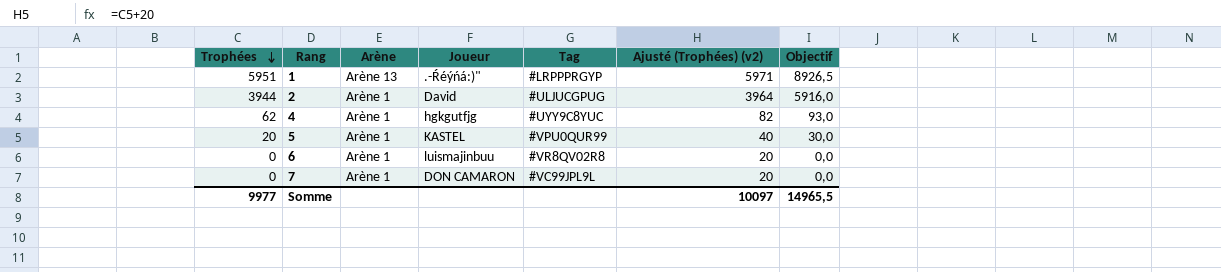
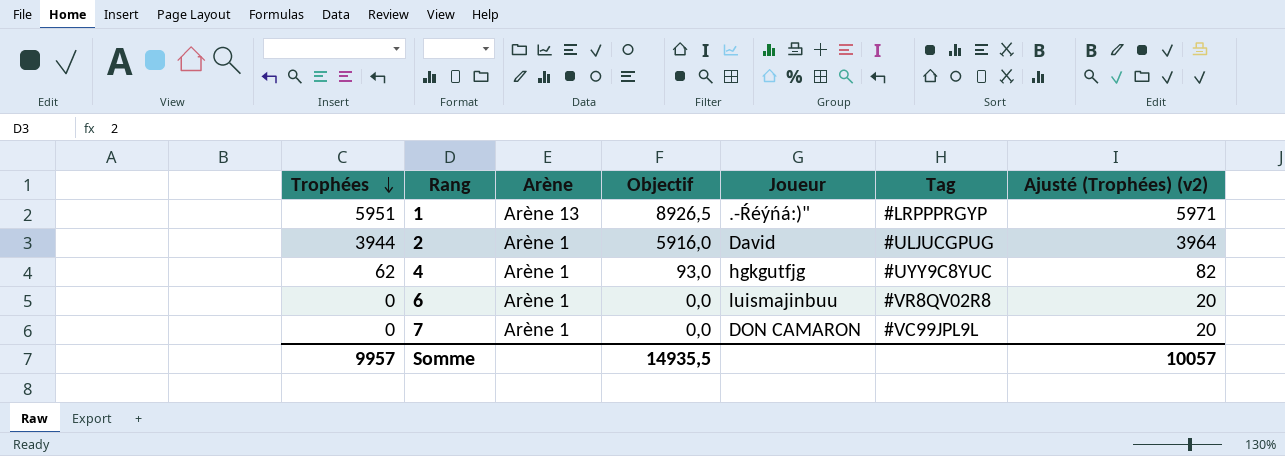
column Objectif | position: 7 -> 4
row 5: 20 | Arène 1 | KASTEL | #VPU0QUR99 | 40 | 30,0 -> none
Somme | Trophées: 9977 -> 9957
Somme | Objectif: 14965,5 -> 14935,5
Somme | Ajusté (Trophées) (v2): 10097 -> 10057

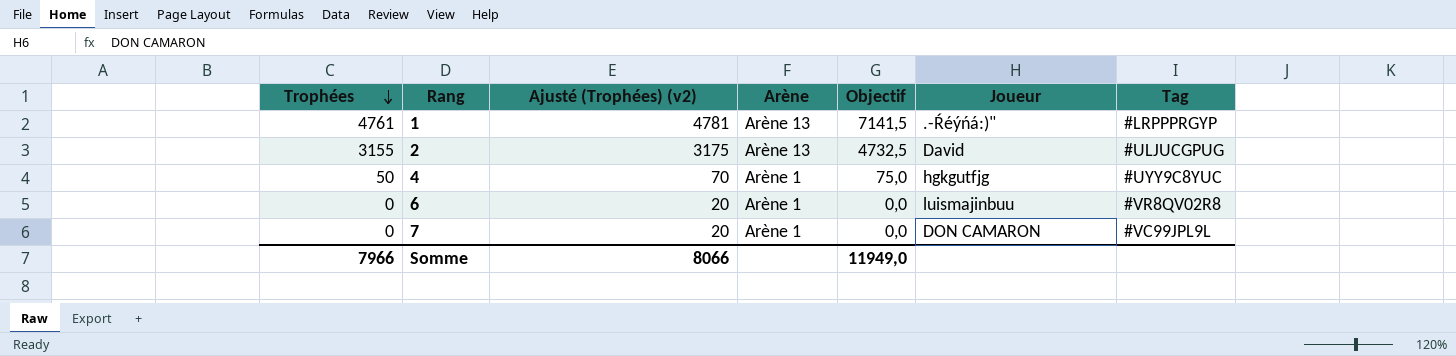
column Ajusté (Trophées) (v2) | position: 7 -> 3
1 | Trophées: 5951 -> 4761
1 | Ajusté (Trophées) (v2): 5971 -> 4781
1 | Objectif: 8926,5 -> 7141,5
2 | Trophées: 3944 -> 3155
2 | Ajusté (Trophées) (v2): 3964 -> 3175
2 | Arène: Arène 1 -> Arène 13
2 | Objectif: 5916,0 -> 4732,5
4 | Trophées: 62 -> 50
4 | Ajusté (Trophées) (v2): 82 -> 70
4 | Objectif: 93,0 -> 75,0
Somme | Trophées: 9957 -> 7966
Somme | Ajusté (Trophées) (v2): 10057 -> 8066
Somme | Objectif: 14935,5 -> 11949,0

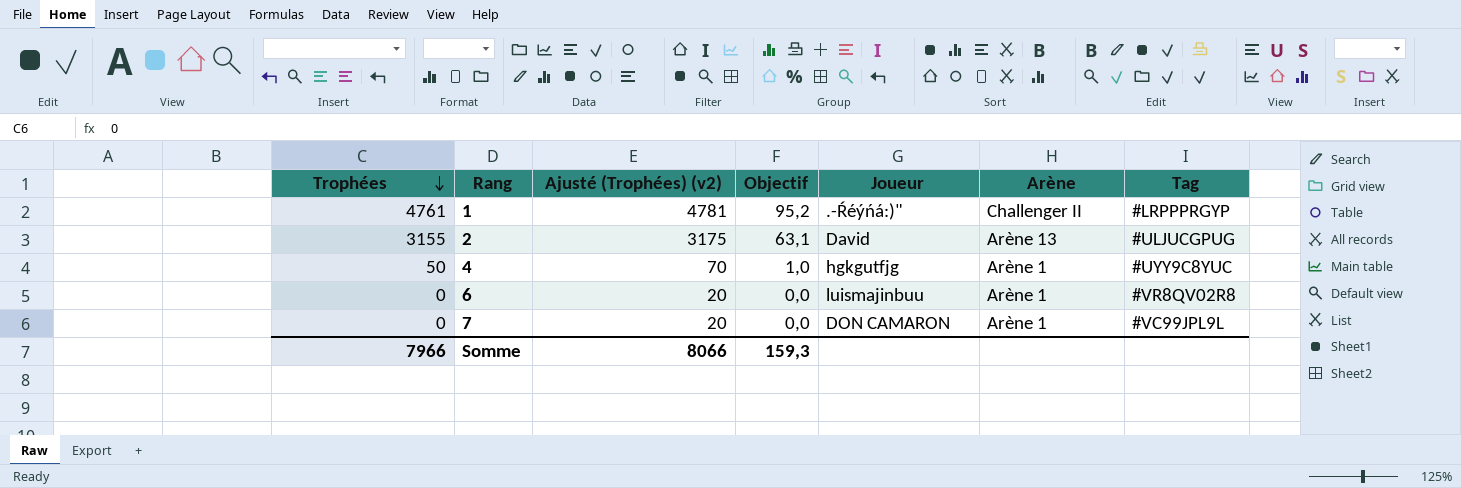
column Objectif | formula: [Trophées] * 1,5 -> [Trophées] * 0,02
column Arène | position: 4 -> 6
1 | Arène: Arène 13 -> Challenger II
Somme | Objectif: 11949,0 -> 159,3

